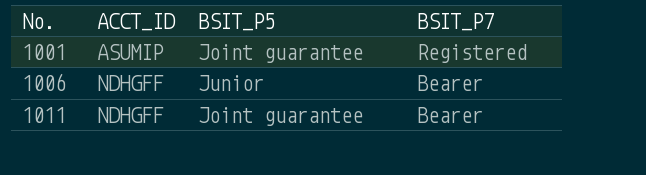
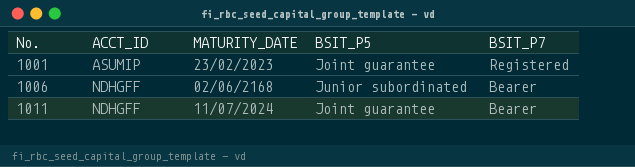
column MATURITY_DATE | position: none -> 3
1006 | BSIT_P5: Junior -> Junior subordinated

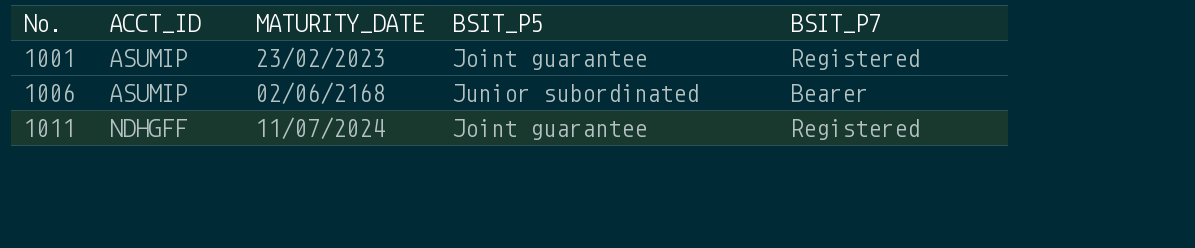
1006 | ACCT_ID: NDHGFF -> ASUMIP
1011 | BSIT_P7: Bearer -> Registered

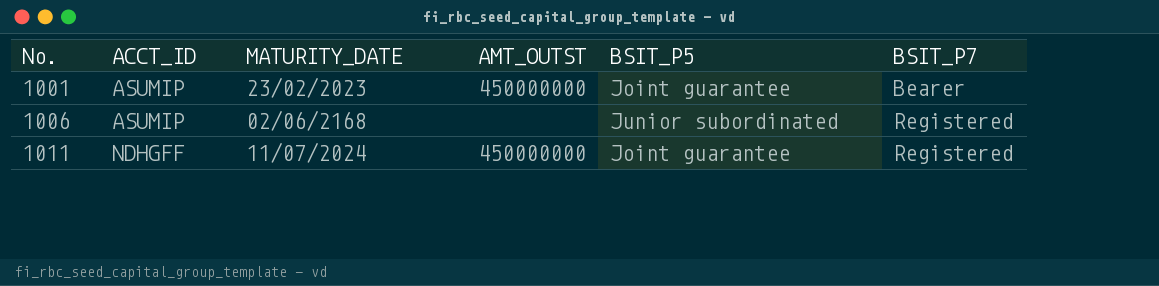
column AMT_OUTST | position: none -> 4
1001 | BSIT_P7: Registered -> Bearer
1006 | BSIT_P7: Bearer -> Registered

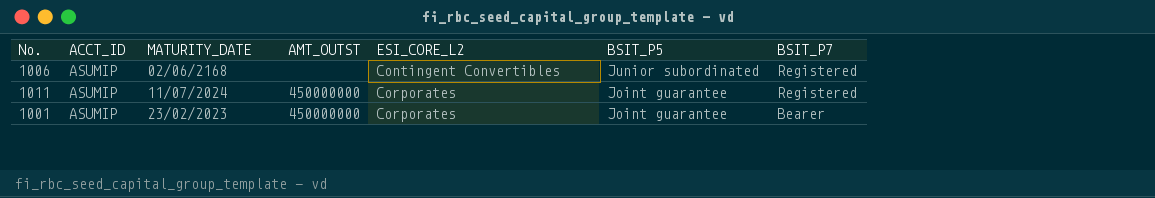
row order: No. ascending -> MATURITY_DATE descending
column ESI_CORE_L2 | position: none -> 5
1011 | ACCT_ID: NDHGFF -> ASUMIP

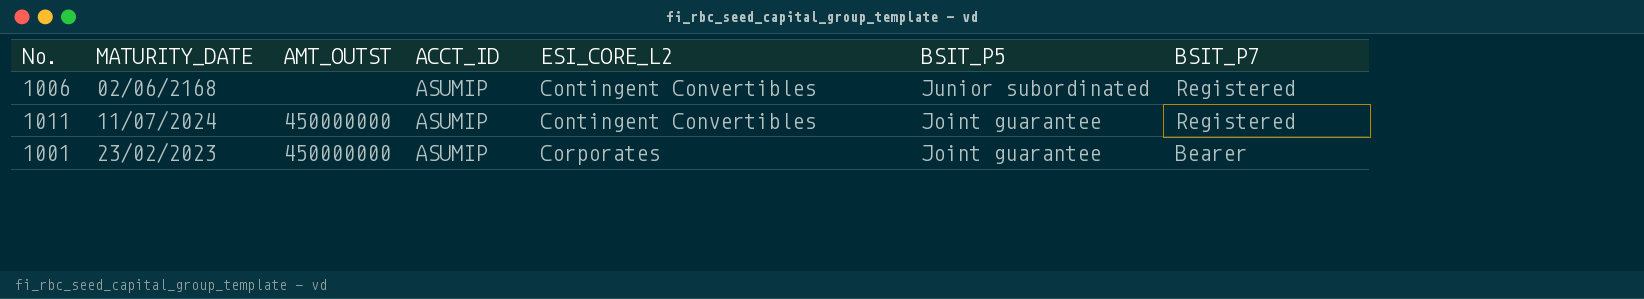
column ACCT_ID | position: 2 -> 4
1011 | ESI_CORE_L2: Corporates -> Contingent Convertibles

